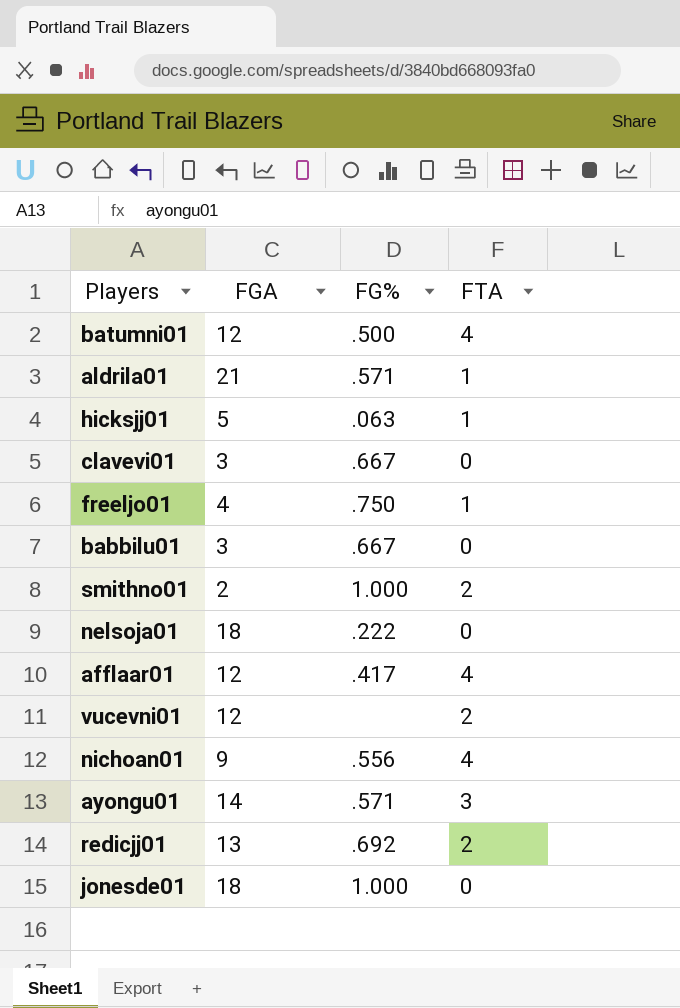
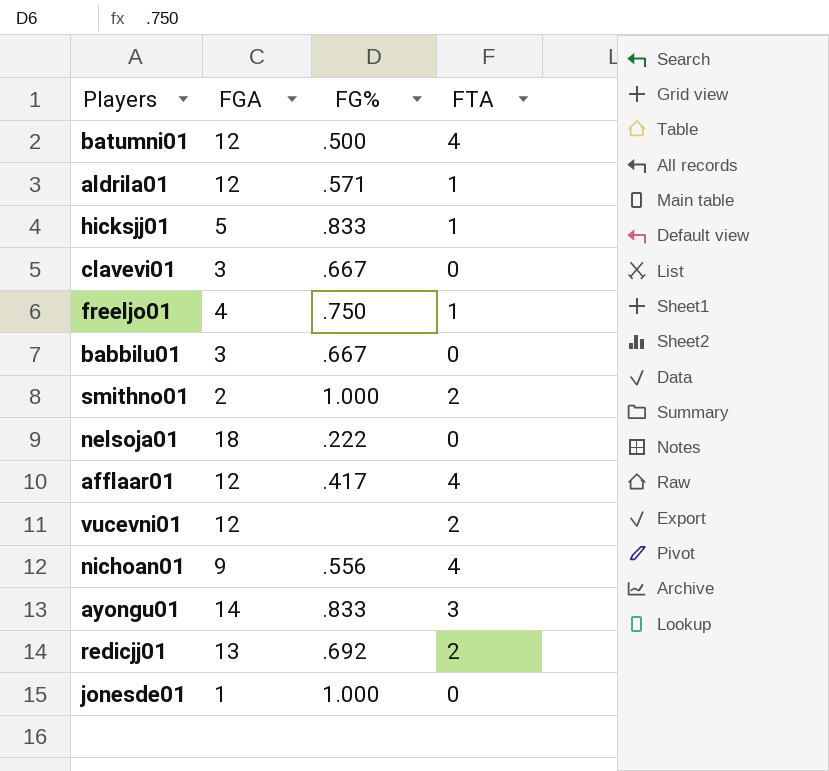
aldrila01 | FGA: 21 -> 12
hicksjj01 | FG%: .063 -> .833
ayongu01 | FG%: .571 -> .833
jonesde01 | FGA: 18 -> 1

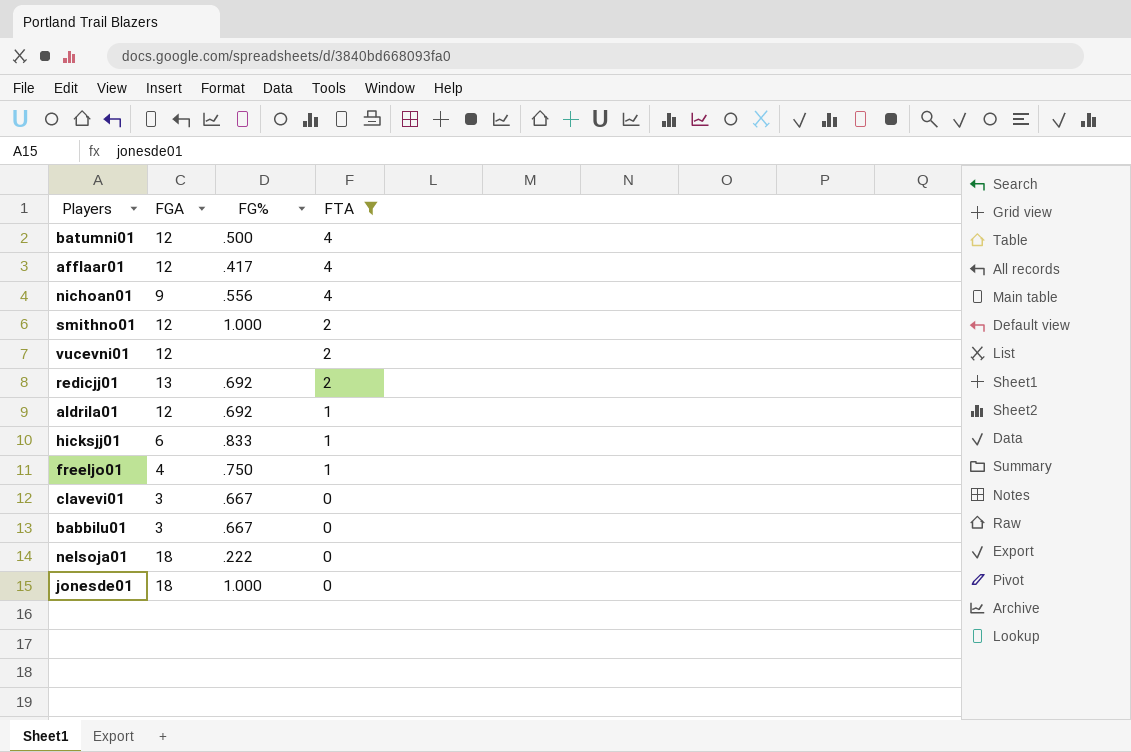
filter: none -> FTA != 3
row order: none -> FTA descending
smithno01 | FGA: 2 -> 12
aldrila01 | FG%: .571 -> .692
hicksjj01 | FGA: 5 -> 6
jonesde01 | FGA: 1 -> 18

